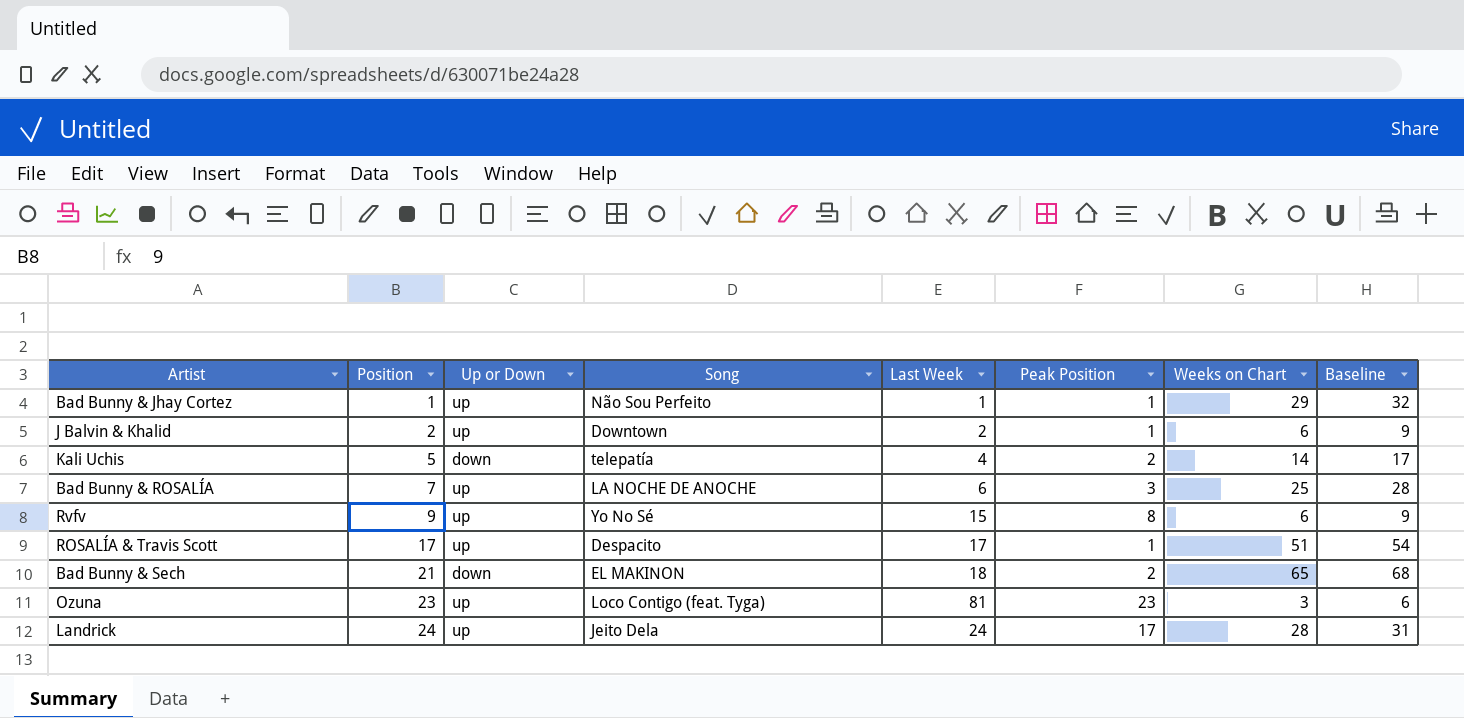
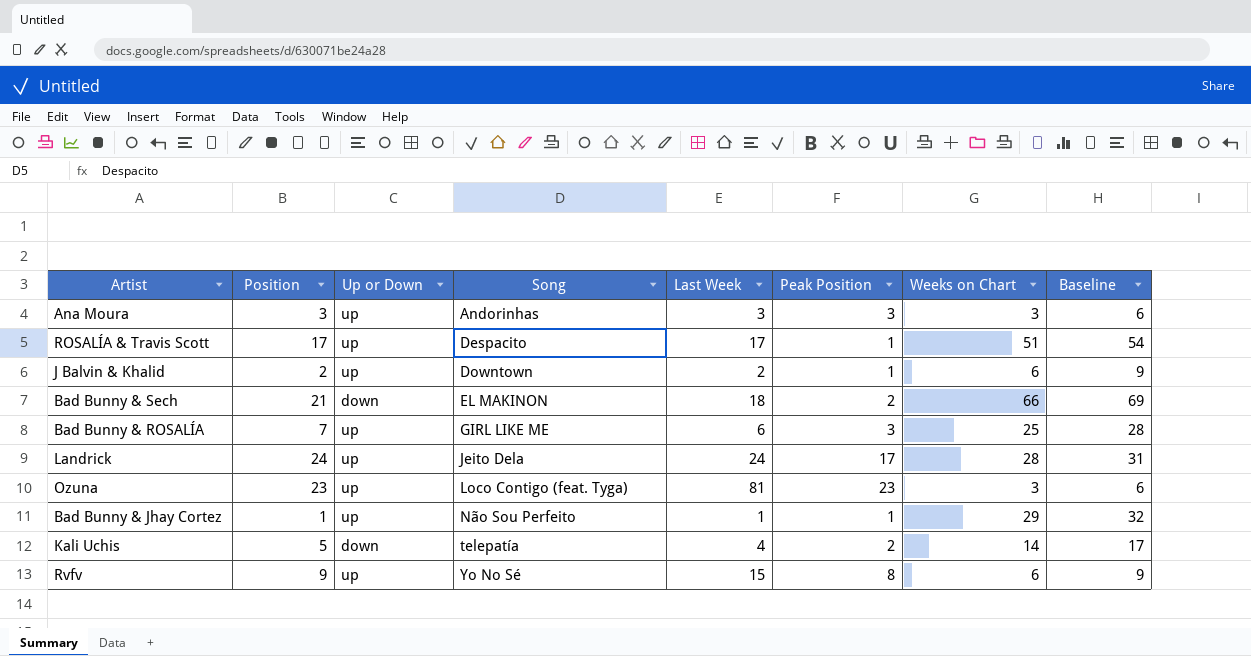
row order: Position ascending -> Song ascending
row Ana Moura: none -> 3 | up | Andorinhas | 3 | 3 | 3 | 6
Bad Bunny & Sech | Weeks on Chart: 65 -> 66
Bad Bunny & Sech | Baseline: 68 -> 69
Bad Bunny & ROSALÍA | Song: LA NOCHE DE ANOCHE -> GIRL LIKE ME

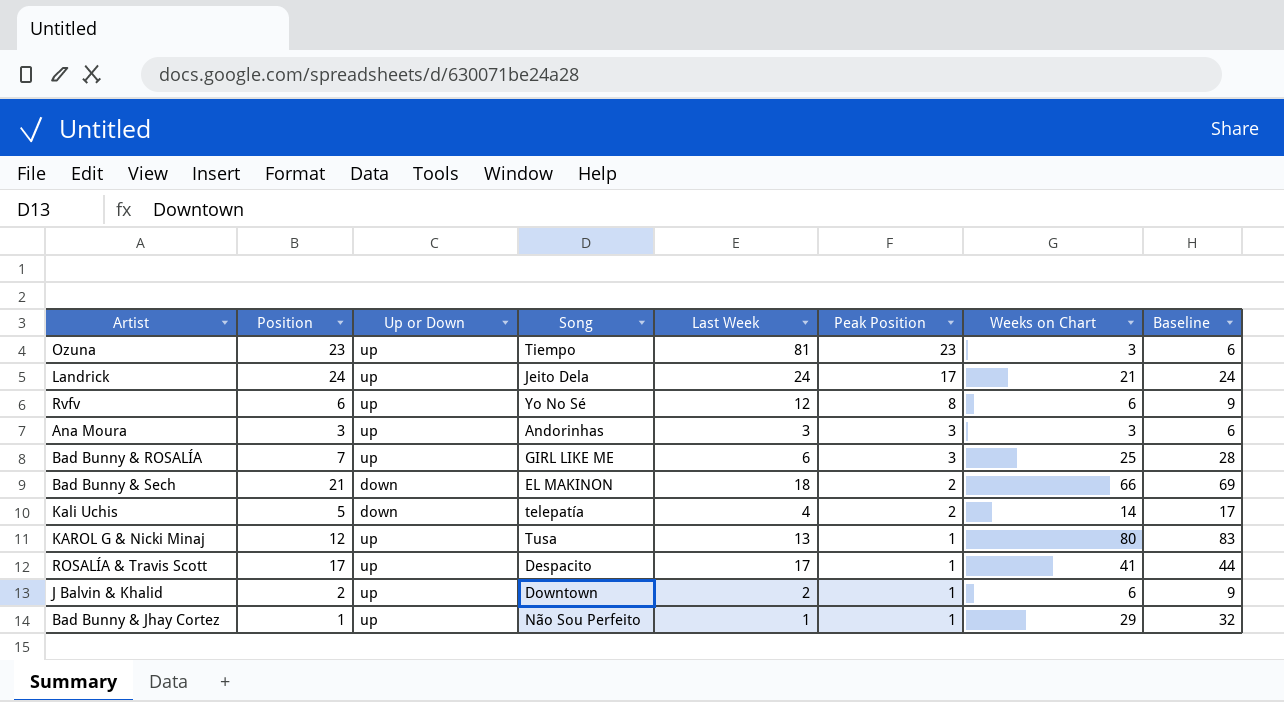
row order: Song ascending -> Peak Position descending
Ozuna | Song: Loco Contigo (feat. Tyga) -> Tiempo
Landrick | Weeks on Chart: 28 -> 21
Landrick | Baseline: 31 -> 24
Rvfv | Position: 9 -> 6
Rvfv | Last Week: 15 -> 12
row KAROL G & Nicki Minaj: none -> 12 | up | Tusa | 13 | 1 | 80 | 83
ROSALÍA & Travis Scott | Weeks on Chart: 51 -> 41
ROSALÍA & Travis Scott | Baseline: 54 -> 44

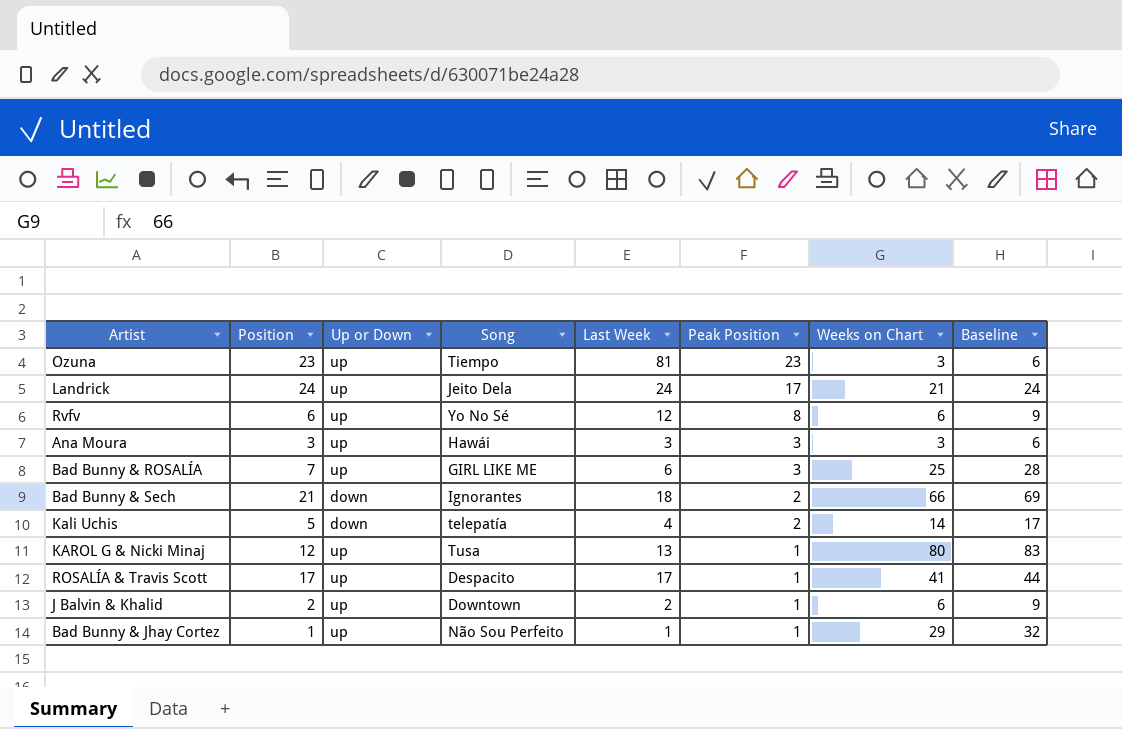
Ana Moura | Song: Andorinhas -> Hawái
Bad Bunny & Sech | Song: EL MAKINON -> Ignorantes

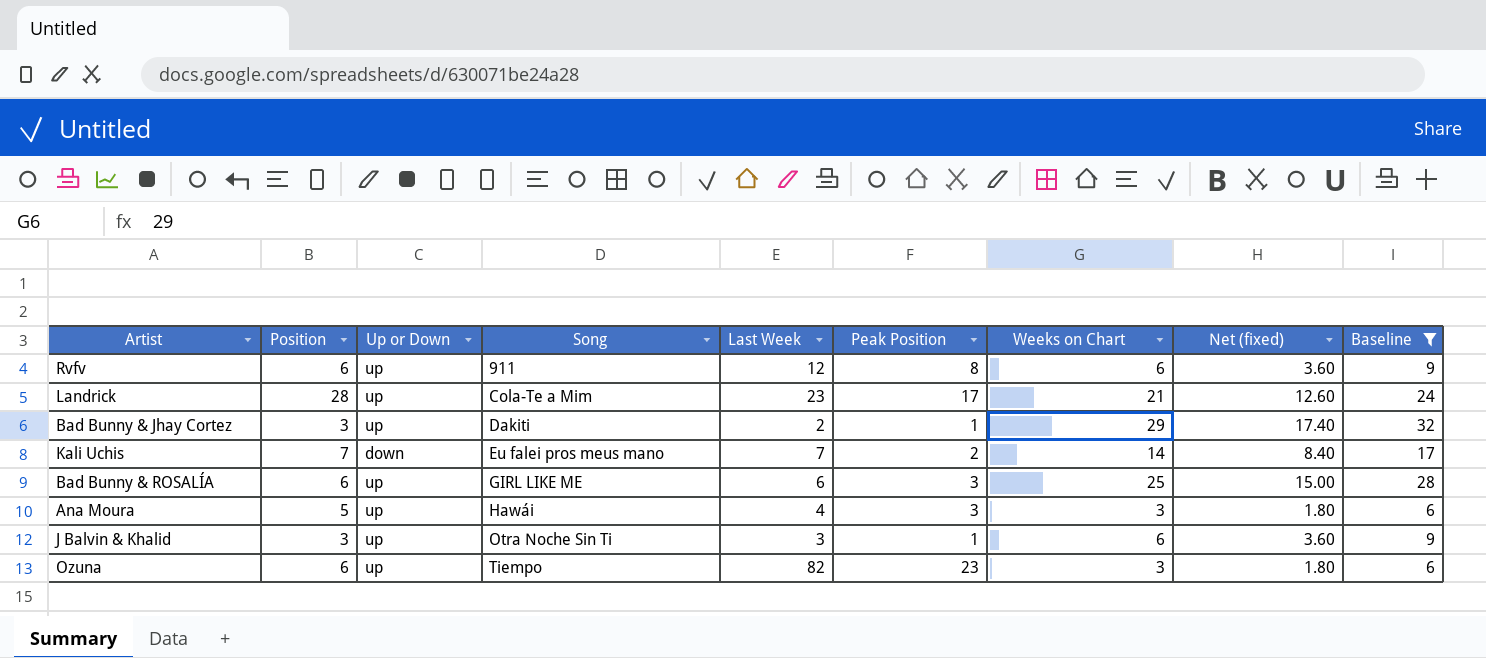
filter: none -> Baseline <= 32
row order: Peak Position descending -> Song ascending
column Net (fixed) | formula: none -> [Weeks on Chart] * 0.6
Rvfv | Song: Yo No Sé -> 911
Landrick | Position: 24 -> 28
Landrick | Song: Jeito Dela -> Cola-Te a Mim
Landrick | Last Week: 24 -> 23
Bad Bunny & Jhay Cortez | Position: 1 -> 3
Bad Bunny & Jhay Cortez | Song: Não Sou Perfeito -> Dakiti
Bad Bunny & Jhay Cortez | Last Week: 1 -> 2
Kali Uchis | Position: 5 -> 7
Kali Uchis | Song: telepatía -> Eu falei pros meus mano
Kali Uchis | Last Week: 4 -> 7
Bad Bunny & ROSALÍA | Position: 7 -> 6
Ana Moura | Position: 3 -> 5
Ana Moura | Last Week: 3 -> 4
J Balvin & Khalid | Position: 2 -> 3
J Balvin & Khalid | Song: Downtown -> Otra Noche Sin Ti
J Balvin & Khalid | Last Week: 2 -> 3
Ozuna | Position: 23 -> 6
Ozuna | Last Week: 81 -> 82

